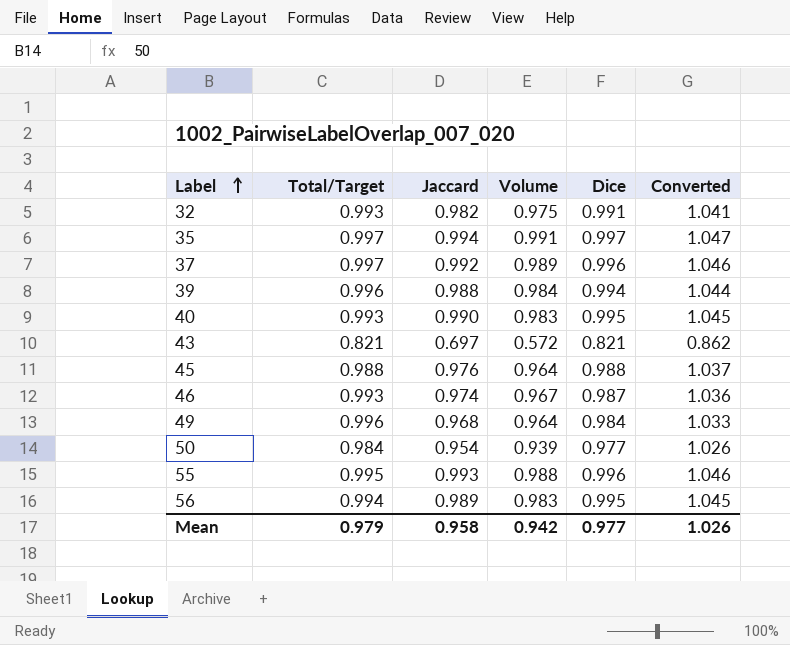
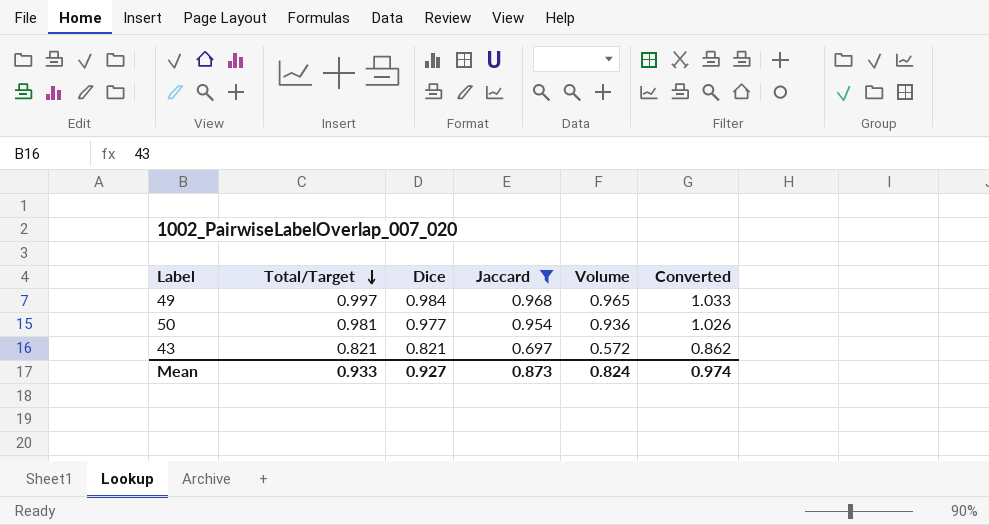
filter: none -> Jaccard <= 0.968
row order: Label ascending -> Total/Target descending
column Dice | position: 5 -> 3
49 | Total/Target: 0.996 -> 0.997
49 | Volume: 0.964 -> 0.965
50 | Total/Target: 0.984 -> 0.981
50 | Volume: 0.939 -> 0.936
Mean | Total/Target: 0.979 -> 0.933
Mean | Dice: 0.977 -> 0.927
Mean | Jaccard: 0.958 -> 0.873
Mean | Volume: 0.942 -> 0.824
Mean | Converted: 1.026 -> 0.974

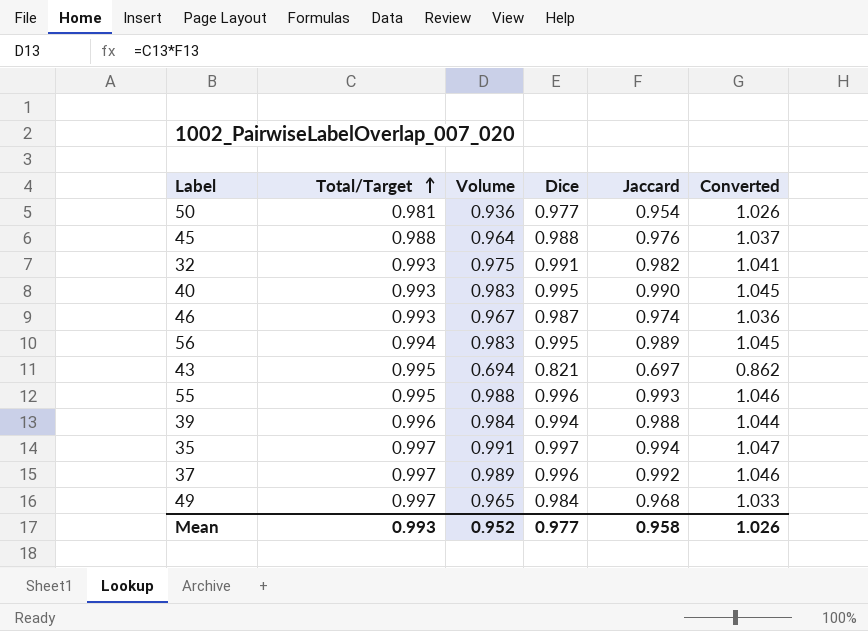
filter: Jaccard <= 0.968 -> none
row order: Total/Target descending -> Total/Target ascending
column Volume | position: 5 -> 3
43 | Total/Target: 0.821 -> 0.995
43 | Volume: 0.572 -> 0.694
Mean | Total/Target: 0.933 -> 0.993
Mean | Volume: 0.824 -> 0.952
Mean | Dice: 0.927 -> 0.977
Mean | Jaccard: 0.873 -> 0.958
Mean | Converted: 0.974 -> 1.026

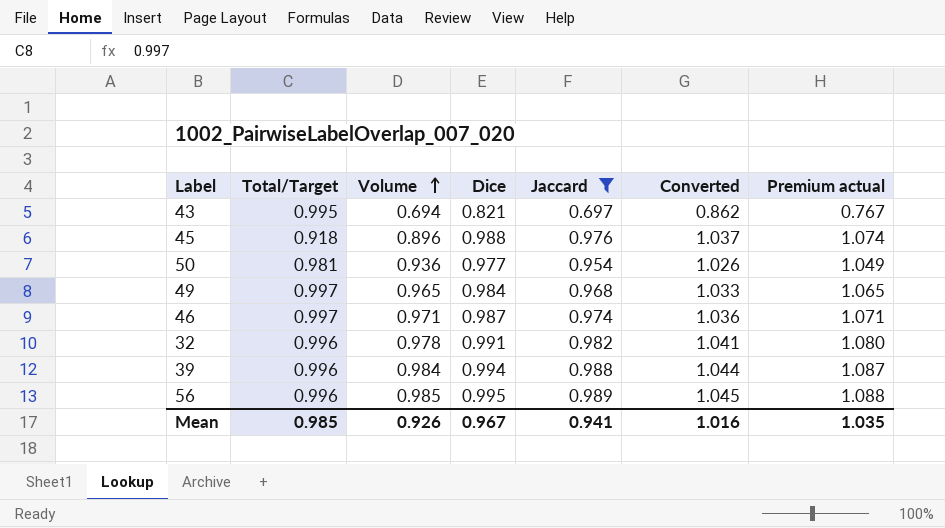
filter: none -> Jaccard <= 0.989
row order: Total/Target ascending -> Volume ascending
column Premium actual | formula: none -> [Jaccard] * 1.1
45 | Total/Target: 0.988 -> 0.918
45 | Volume: 0.964 -> 0.896
46 | Total/Target: 0.993 -> 0.997
46 | Volume: 0.967 -> 0.971
32 | Total/Target: 0.993 -> 0.996
32 | Volume: 0.975 -> 0.978
56 | Total/Target: 0.994 -> 0.996
56 | Volume: 0.983 -> 0.985
Mean | Total/Target: 0.993 -> 0.985
Mean | Volume: 0.952 -> 0.926
Mean | Dice: 0.977 -> 0.967
Mean | Jaccard: 0.958 -> 0.941
Mean | Converted: 1.026 -> 1.016

